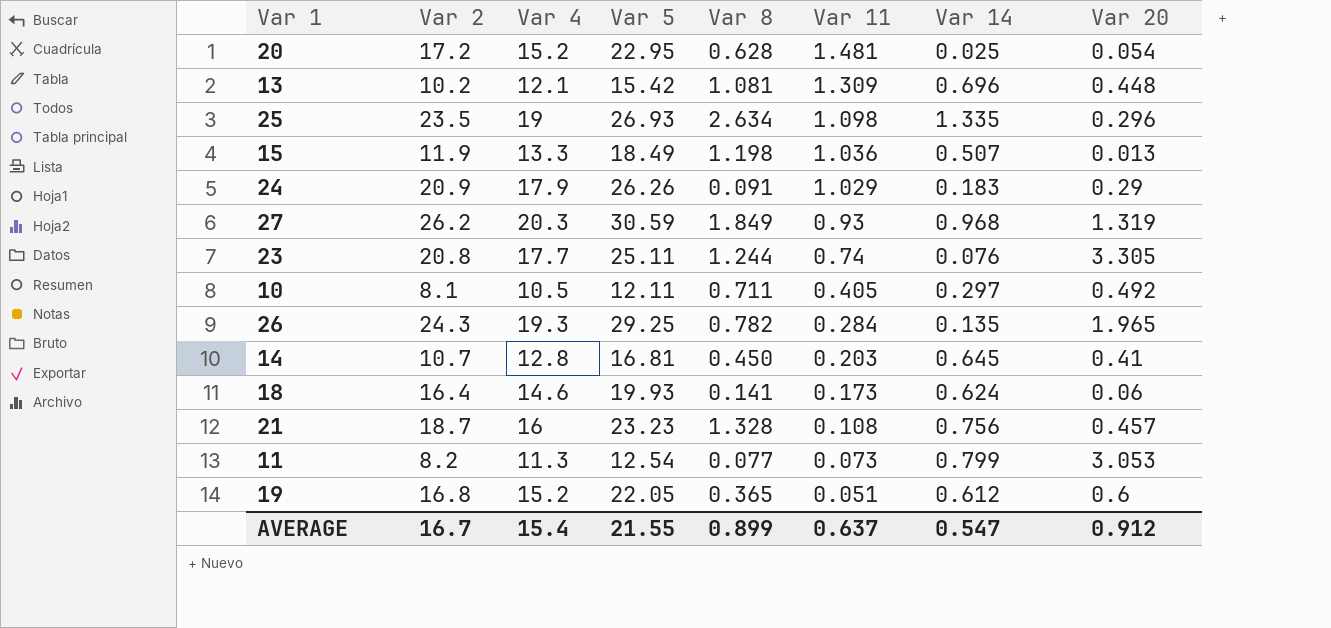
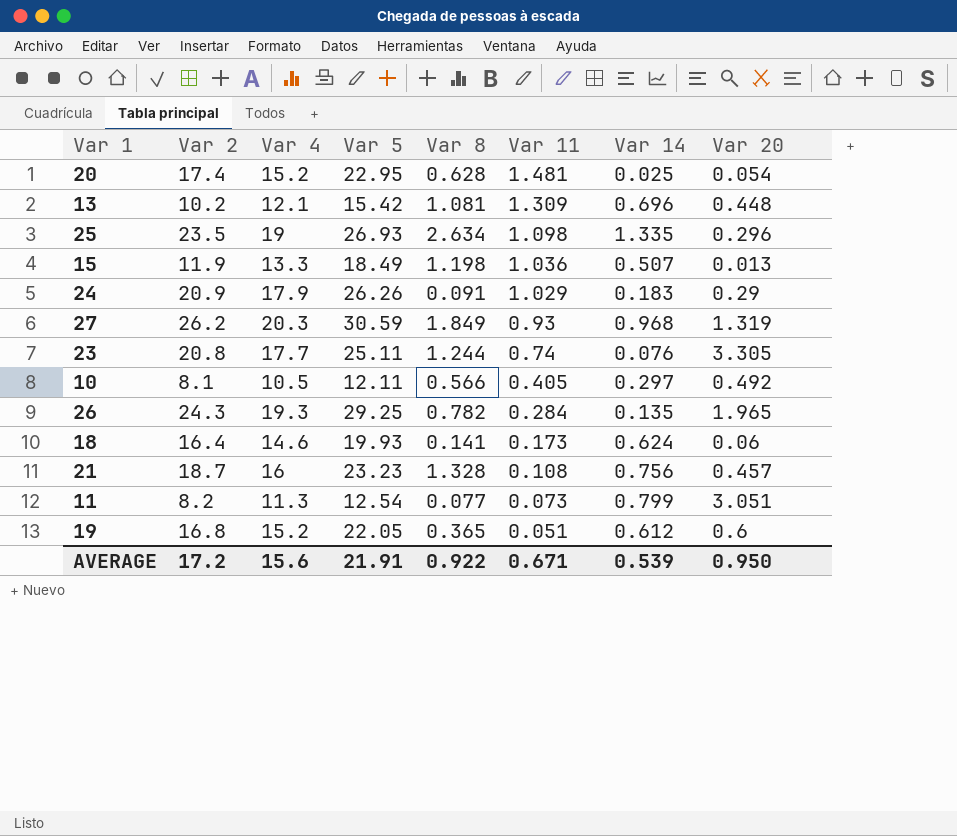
row 14: 10.7 | 12.8 | 16.81 | 0.450 | 0.203 | 0.645 | 0.41 -> none
20 | Var 2: 17.2 -> 17.4
10 | Var 8: 0.711 -> 0.566
11 | Var 20: 3.053 -> 3.051
AVERAGE | Var 2: 16.7 -> 17.2
AVERAGE | Var 4: 15.4 -> 15.6
AVERAGE | Var 5: 21.55 -> 21.91
AVERAGE | Var 8: 0.899 -> 0.922
AVERAGE | Var 11: 0.637 -> 0.671
AVERAGE | Var 14: 0.547 -> 0.539
AVERAGE | Var 20: 0.912 -> 0.950

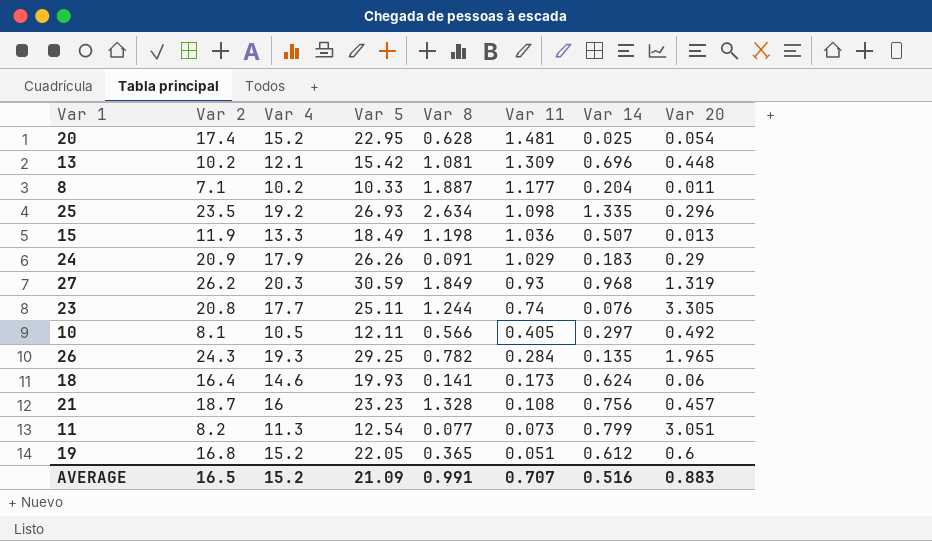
row 8: none -> 7.1 | 10.2 | 10.33 | 1.887 | 1.177 | 0.204 | 0.011
25 | Var 4: 19 -> 19.2
AVERAGE | Var 2: 17.2 -> 16.5
AVERAGE | Var 4: 15.6 -> 15.2
AVERAGE | Var 5: 21.91 -> 21.09
AVERAGE | Var 8: 0.922 -> 0.991
AVERAGE | Var 11: 0.671 -> 0.707
AVERAGE | Var 14: 0.539 -> 0.516
AVERAGE | Var 20: 0.950 -> 0.883

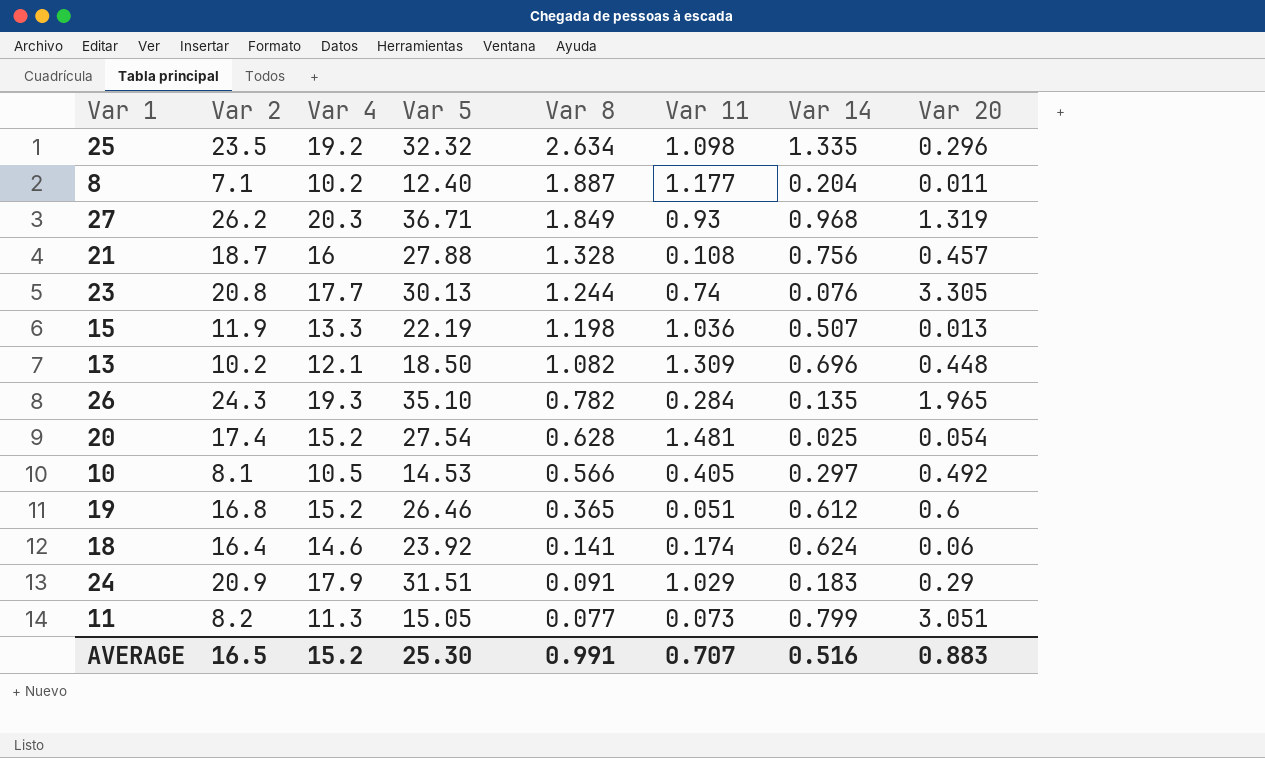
row order: Var 11 descending -> Var 8 descending
25 | Var 5: 26.93 -> 32.32
8 | Var 5: 10.33 -> 12.40
27 | Var 5: 30.59 -> 36.71
21 | Var 5: 23.23 -> 27.88
23 | Var 5: 25.11 -> 30.13
15 | Var 5: 18.49 -> 22.19
13 | Var 5: 15.42 -> 18.50
13 | Var 8: 1.081 -> 1.082
26 | Var 5: 29.25 -> 35.10
20 | Var 5: 22.95 -> 27.54
10 | Var 5: 12.11 -> 14.53
19 | Var 5: 22.05 -> 26.46
18 | Var 5: 19.93 -> 23.92
18 | Var 11: 0.173 -> 0.174
24 | Var 5: 26.26 -> 31.51
11 | Var 5: 12.54 -> 15.05
AVERAGE | Var 5: 21.09 -> 25.30

